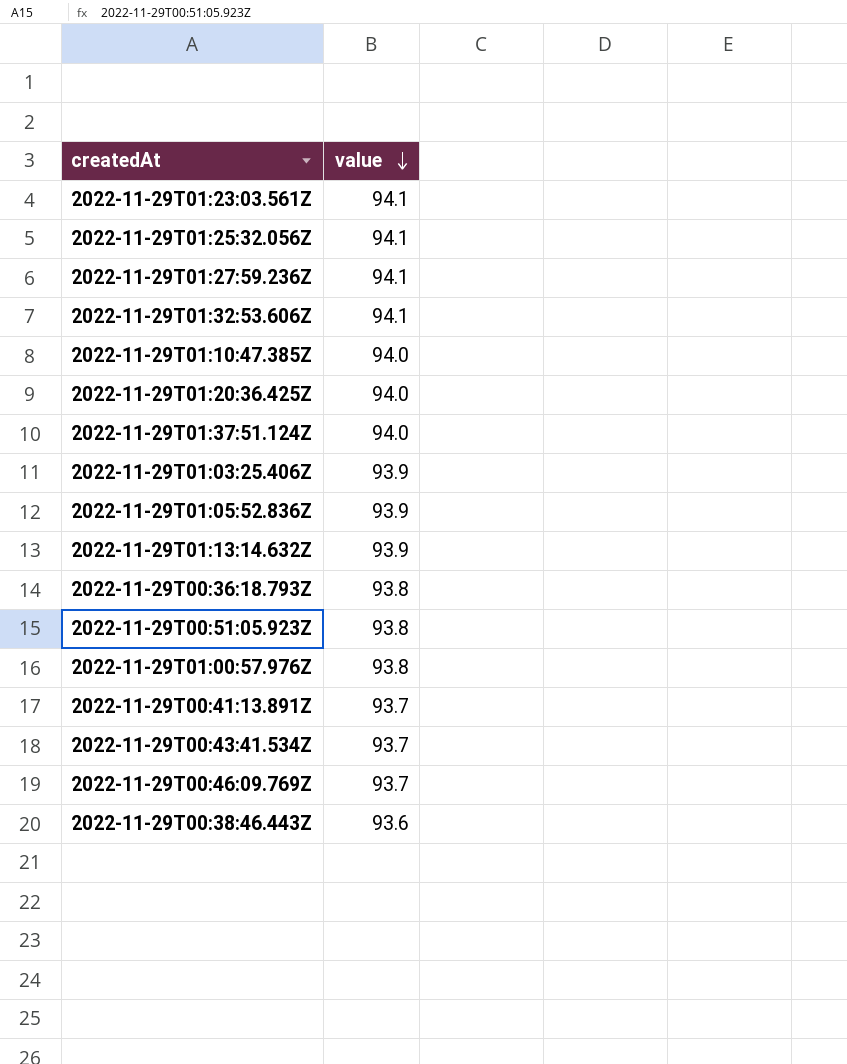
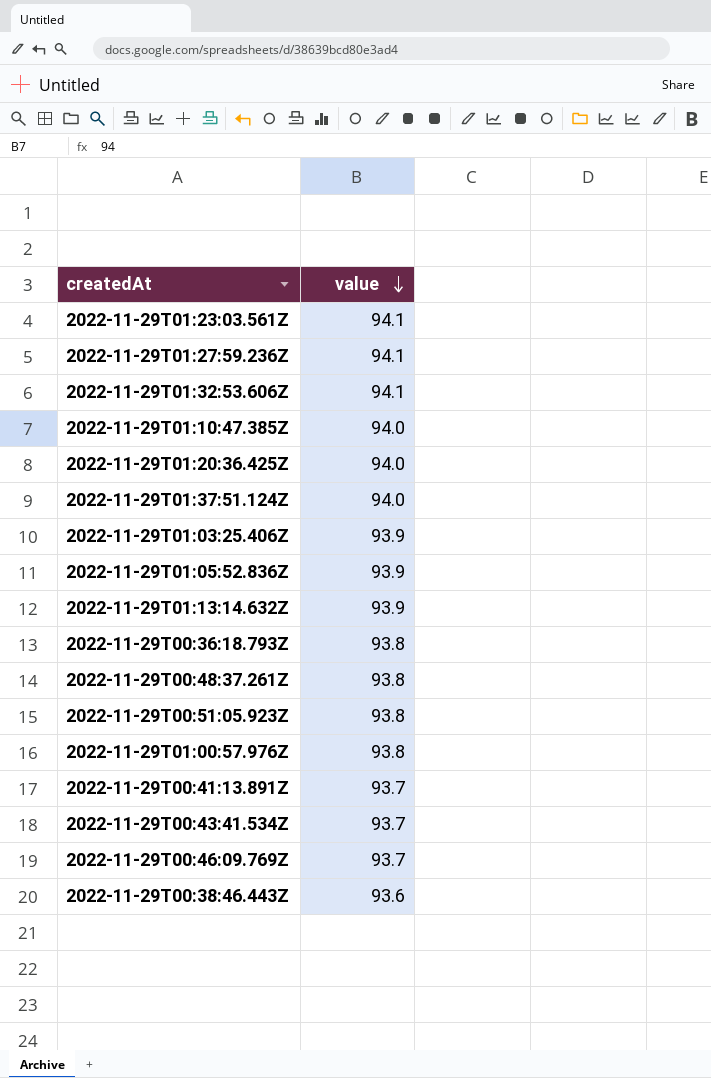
row 2022-11-29T01:25:32.056Z: 94.1 -> none
row 2022-11-29T00:48:37.261Z: none -> 93.8

